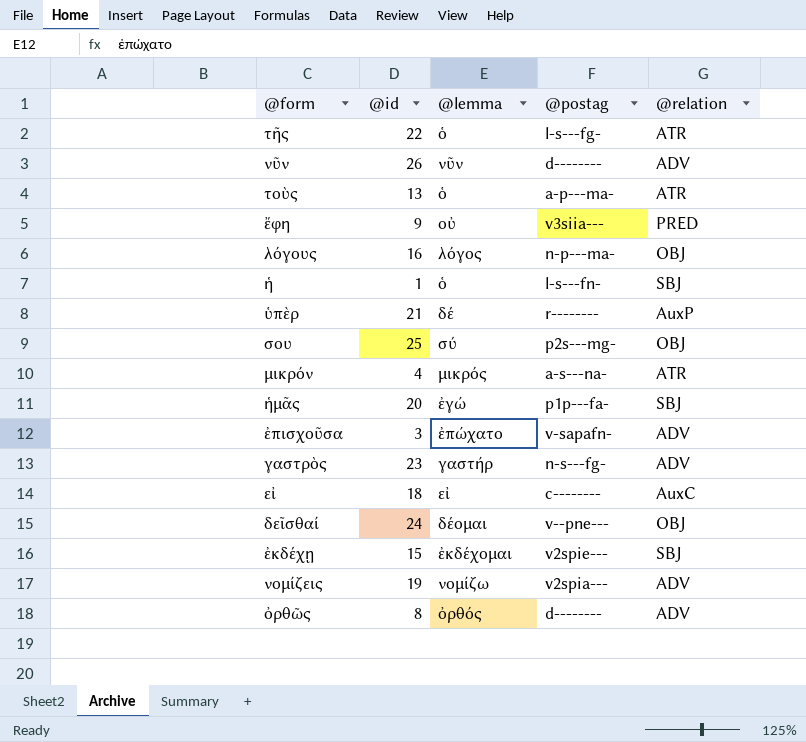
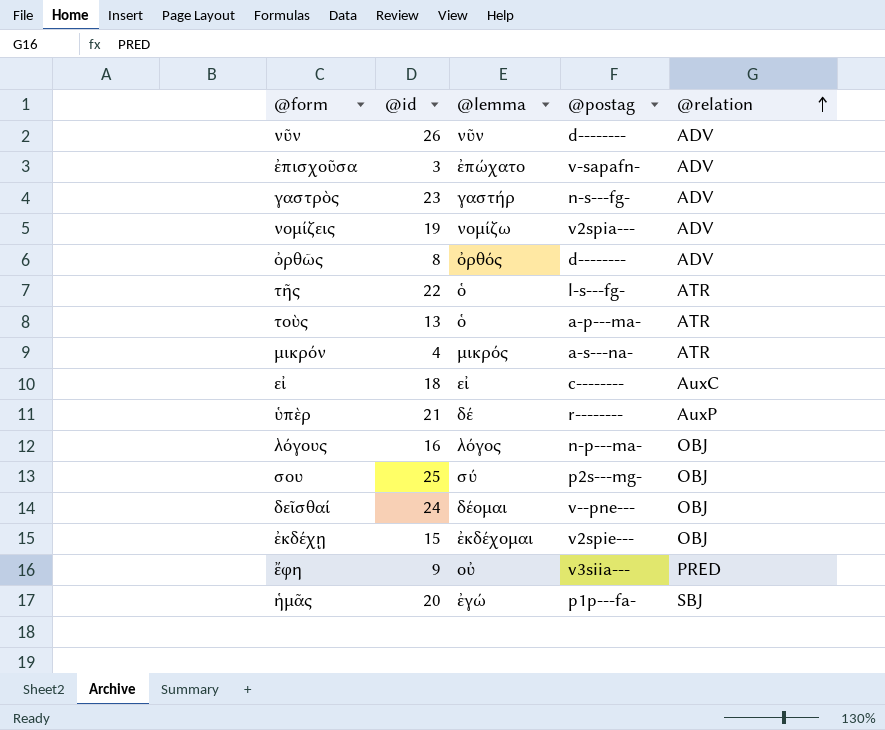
row order: none -> @relation ascending
row ἡ: 1 | ὁ | l-s---fn- | SBJ -> none
ἐκδέχῃ | @relation: SBJ -> OBJ

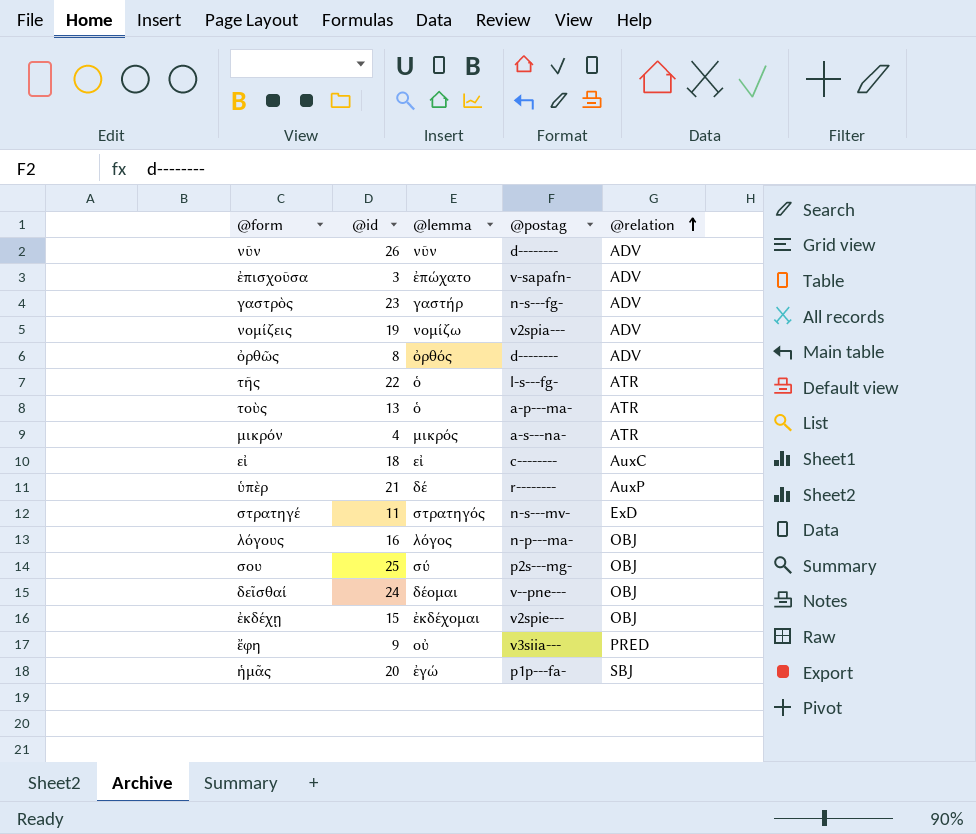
row στρατηγέ: none -> 11 | στρατηγός | n-s---mv- | ExD

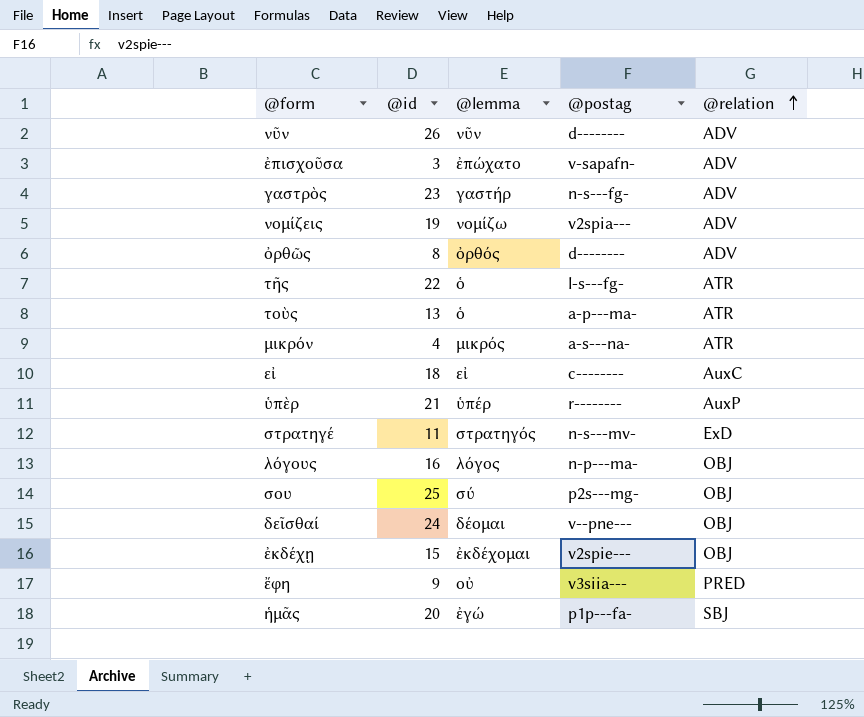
ὑπὲρ | @lemma: δέ -> ὑπέρ

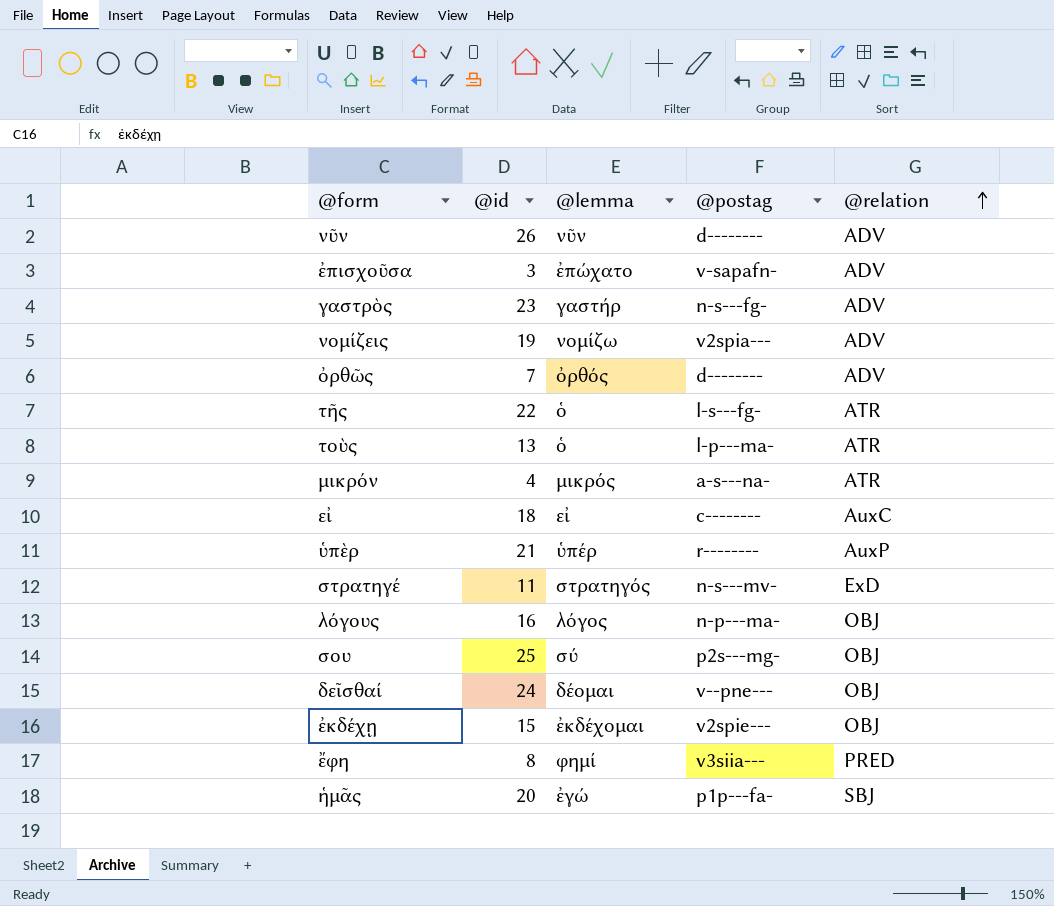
ὀρθῶς | @id: 8 -> 7
τοὺς | @postag: a-p---ma- -> l-p---ma-
ἔφη | @id: 9 -> 8
ἔφη | @lemma: οὐ -> φημί

